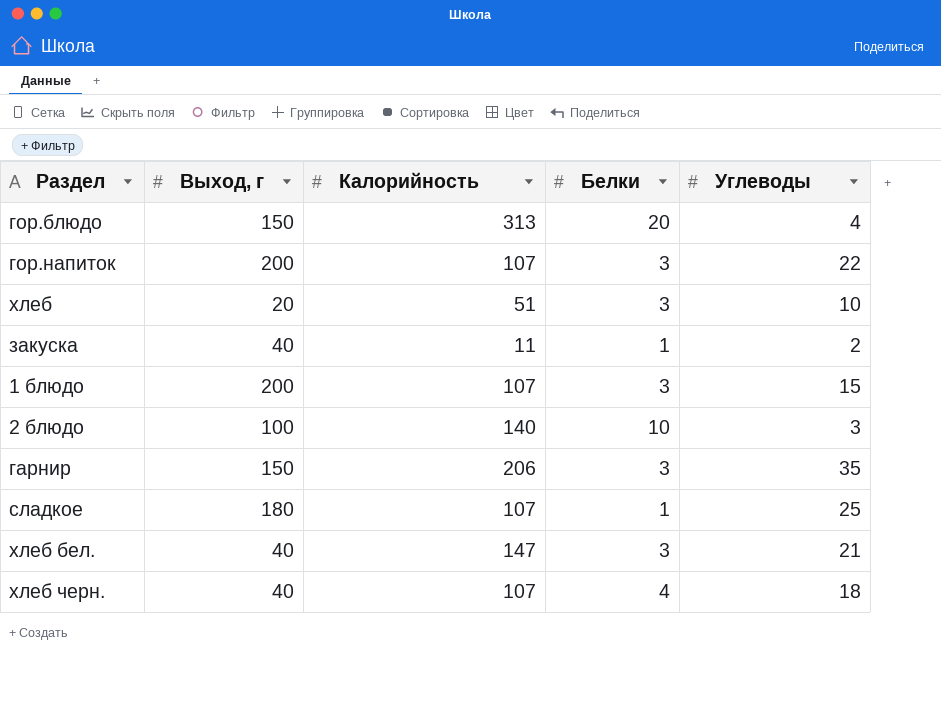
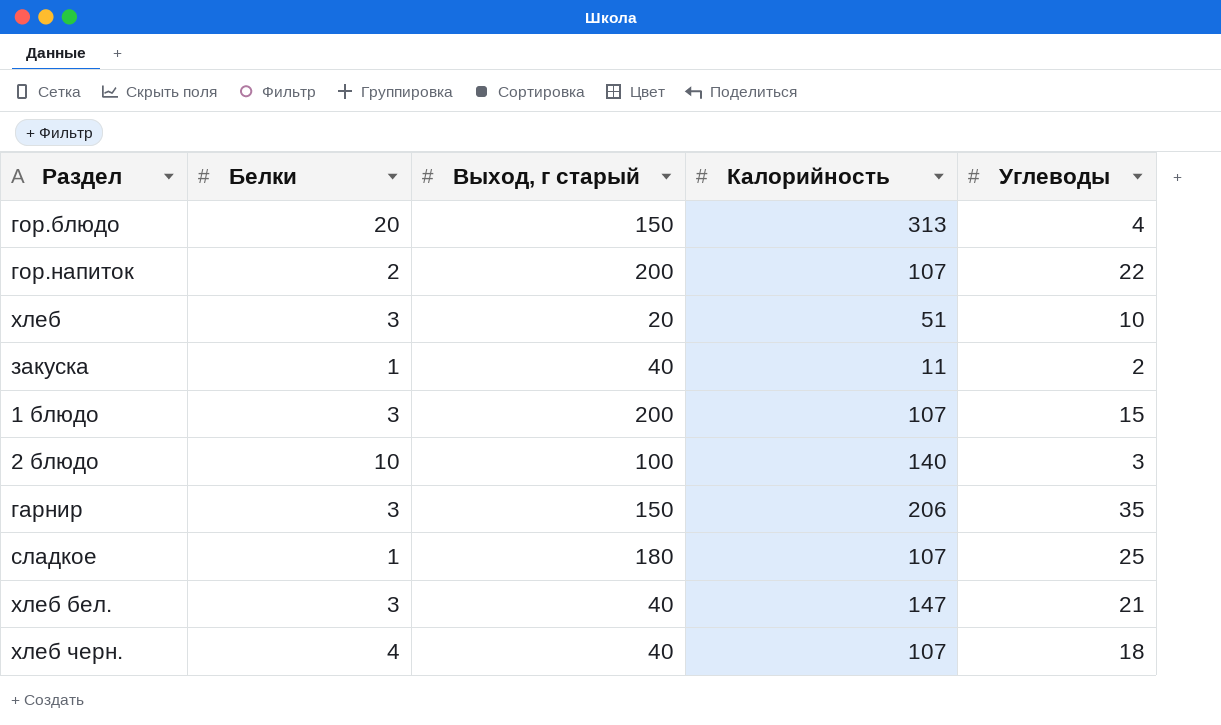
column Белки | position: 4 -> 2
column name: Выход, г -> Выход, г старый
гор.напиток | Белки: 3 -> 2

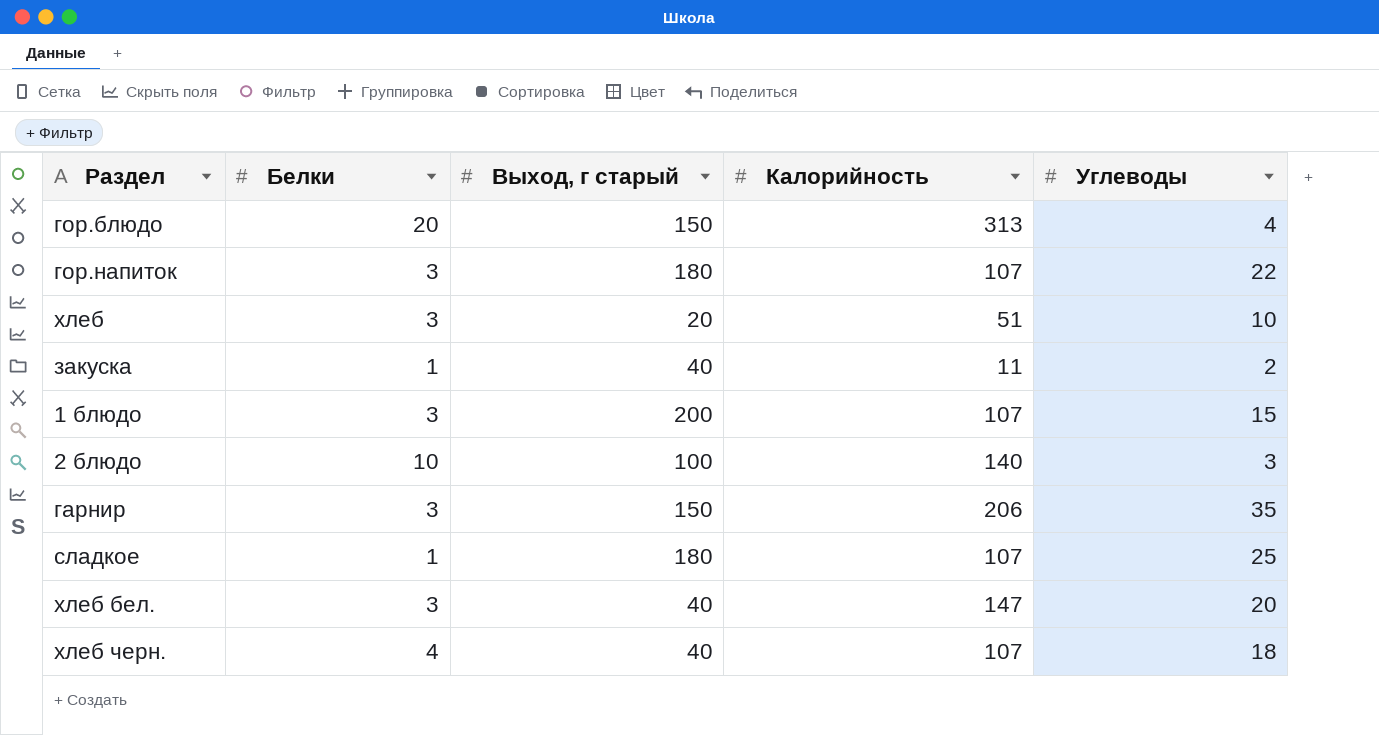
гор.напиток | Белки: 2 -> 3
гор.напиток | Выход, г старый: 200 -> 180
хлеб бел. | Углеводы: 21 -> 20

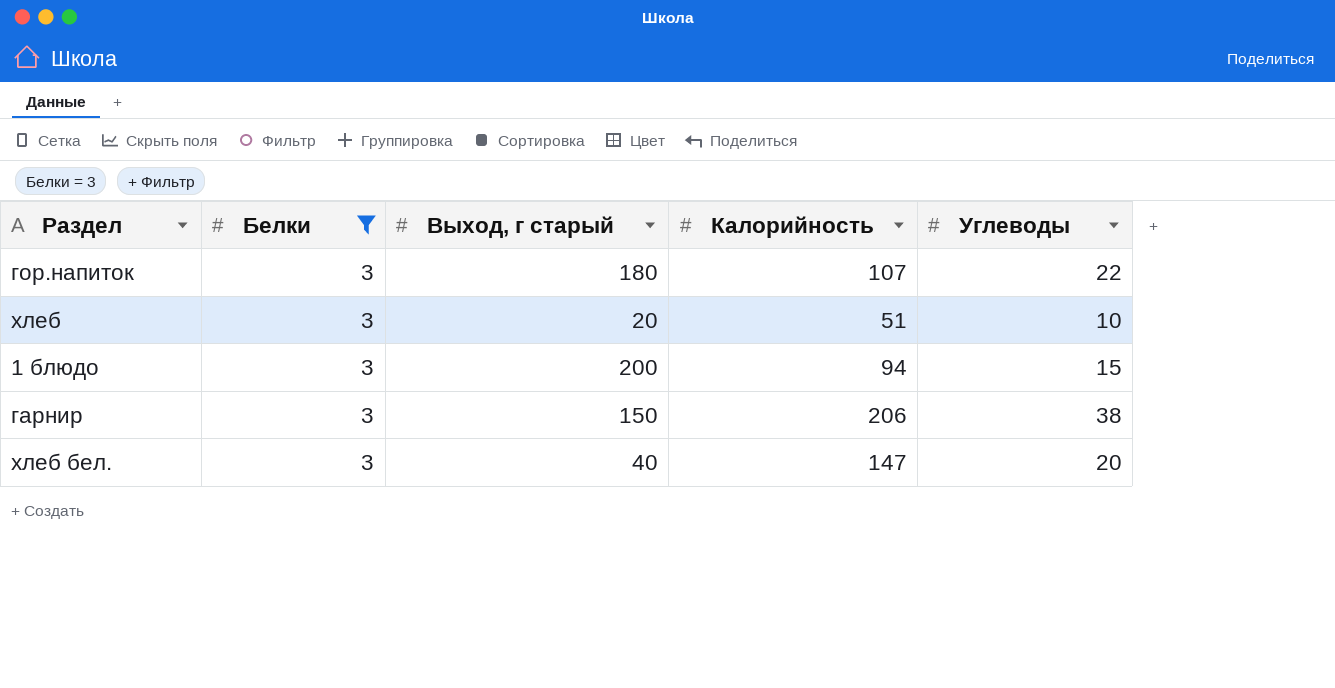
filter: none -> Белки = 3
1 блюдо | Калорийность: 107 -> 94
гарнир | Углеводы: 35 -> 38

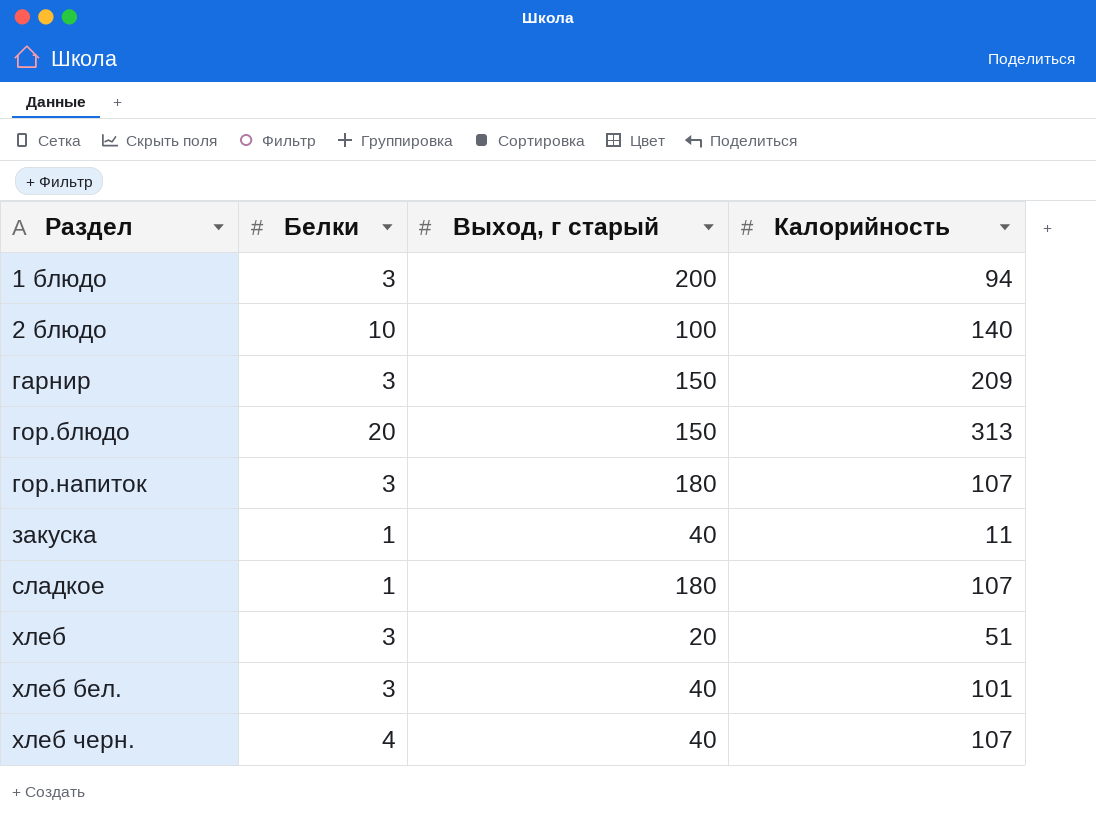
filter: Белки = 3 -> none
row order: none -> Раздел ascending
column Углеводы | position: 5 -> none
гарнир | Калорийность: 206 -> 209
хлеб бел. | Калорийность: 147 -> 101

